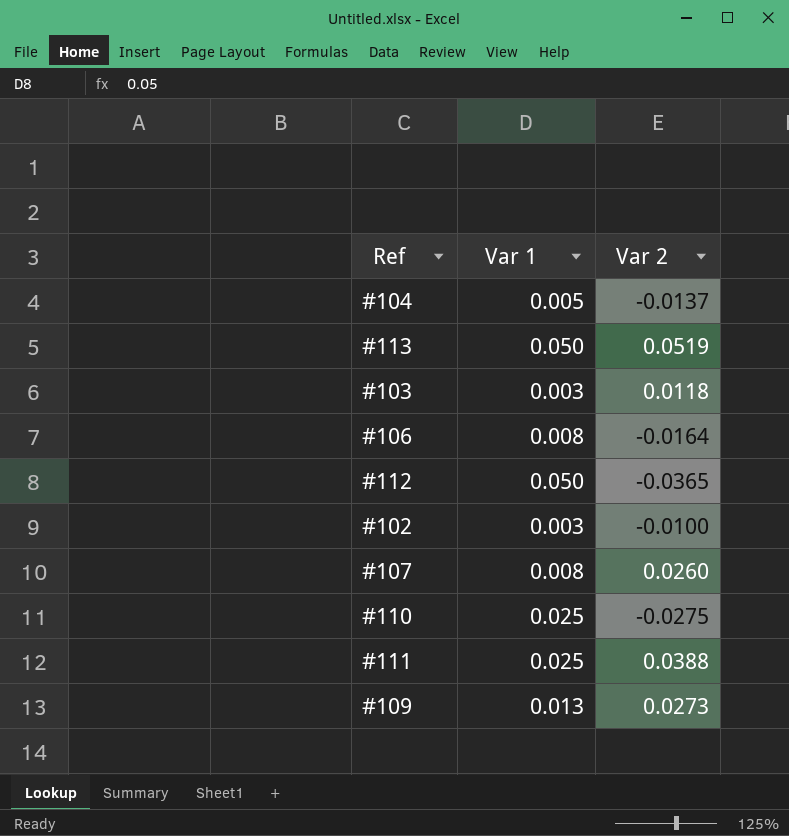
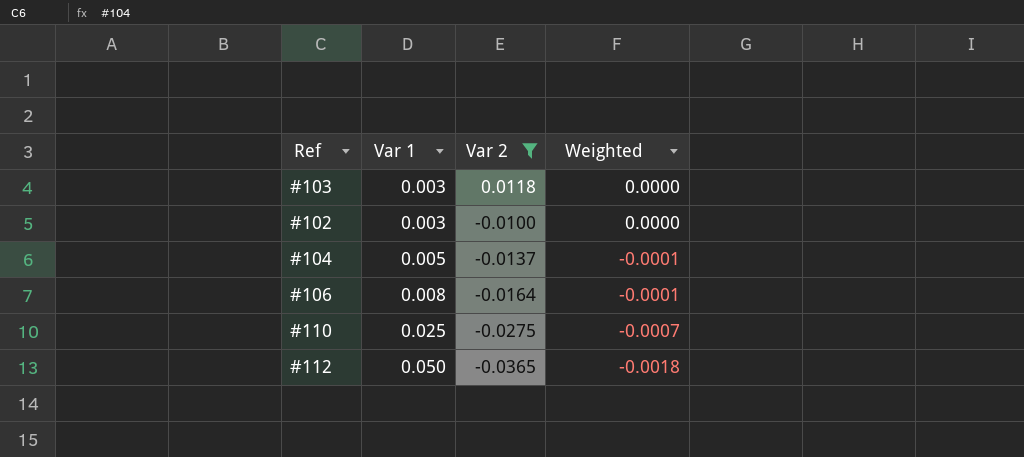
filter: none -> Var 2 <= 0.0118
row order: none -> Var 1 ascending
column Weighted | formula: none -> [Var 1] * [Var 2]

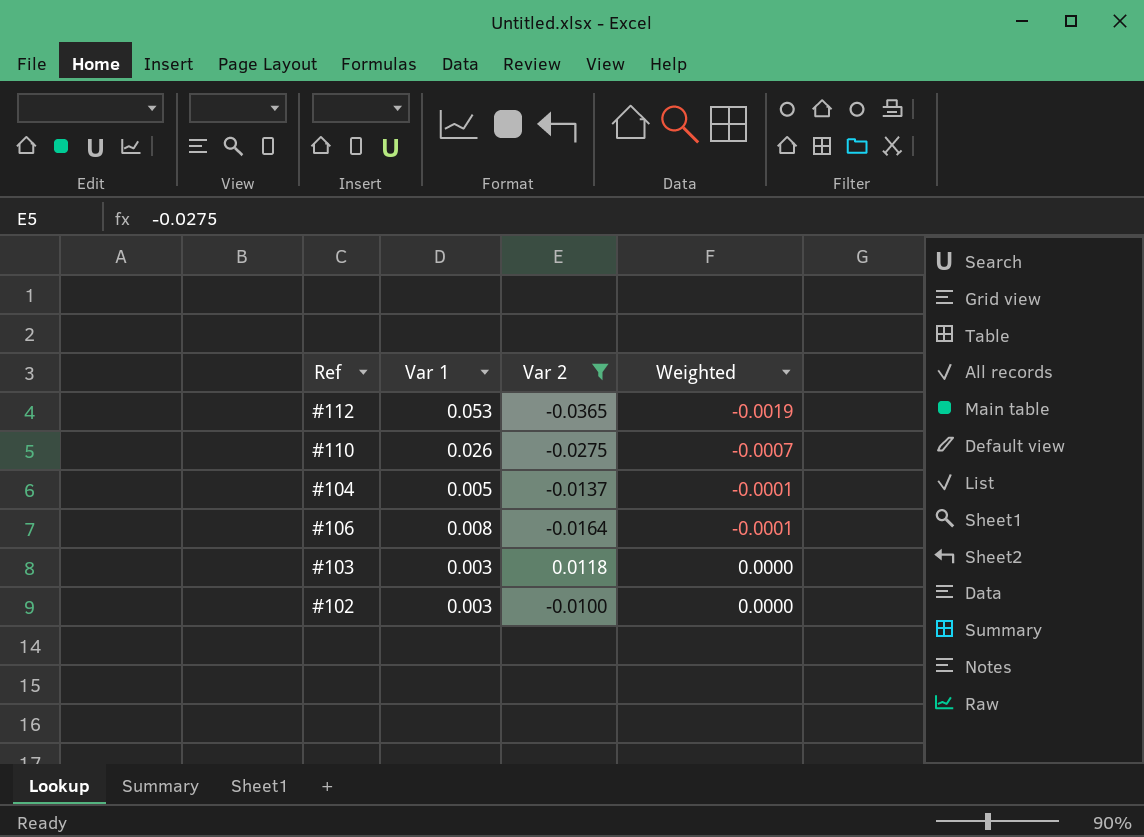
row order: Var 1 ascending -> Weighted ascending
#112 | Var 1: 0.050 -> 0.053
#112 | Weighted: -0.0018 -> -0.0019
#110 | Var 1: 0.025 -> 0.026

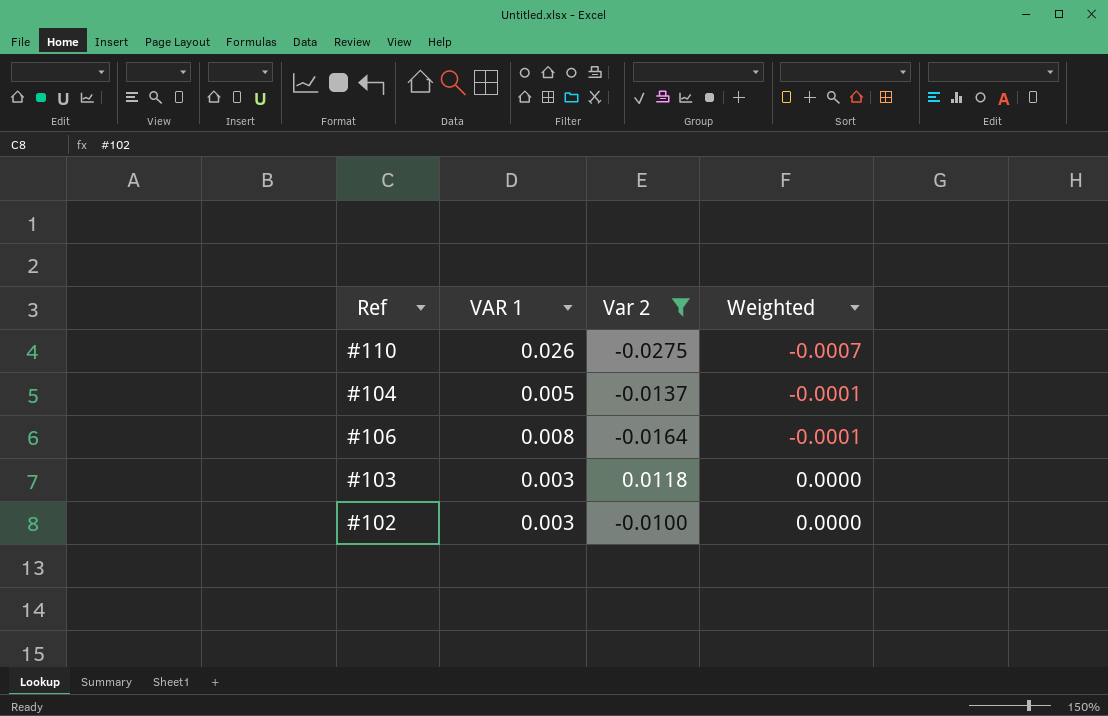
column name: Var 1 -> VAR 1
row #112: 0.053 | -0.0365 | -0.0019 -> none

